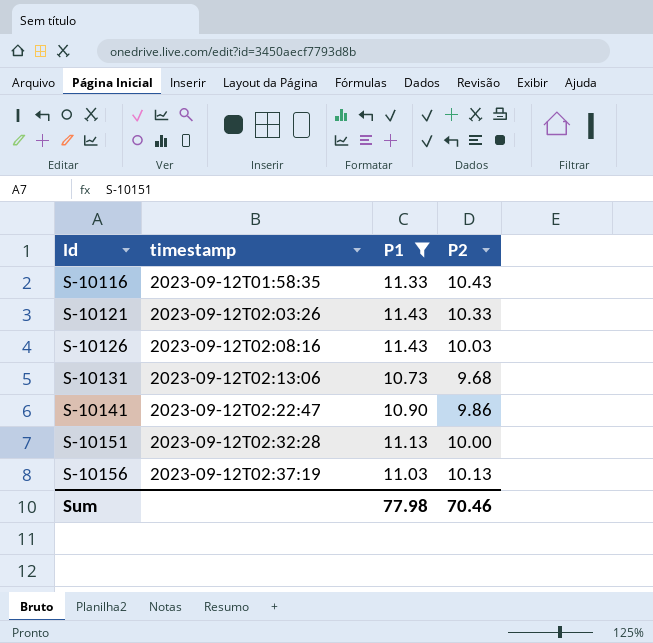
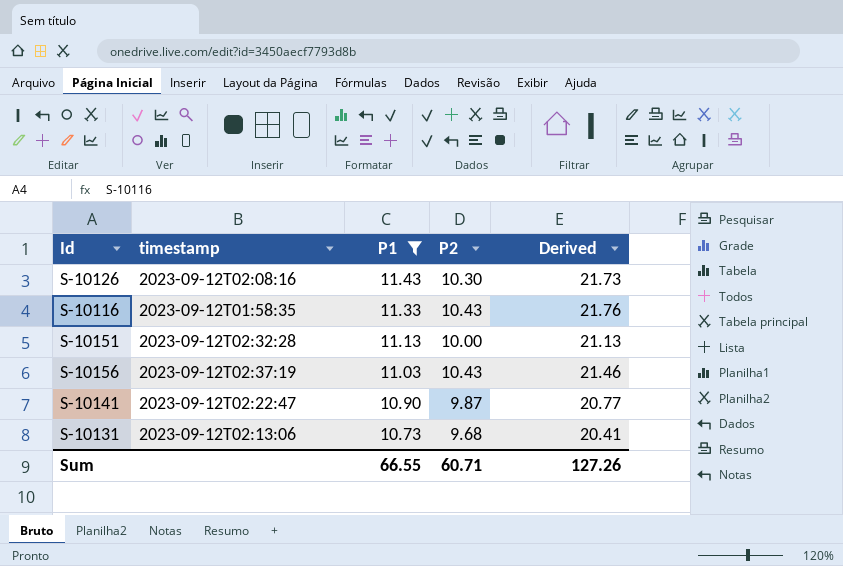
row order: Id ascending -> P1 descending
column Derived | formula: none -> [P1] + [P2]
row S-10121: 2023-09-12T02:03:26 | 11.43 | 10.33 -> none
S-10126 | P2: 10.03 -> 10.30
S-10156 | P2: 10.13 -> 10.43
S-10141 | P2: 9.86 -> 9.87
Sum | P1: 77.98 -> 66.55
Sum | P2: 70.46 -> 60.71

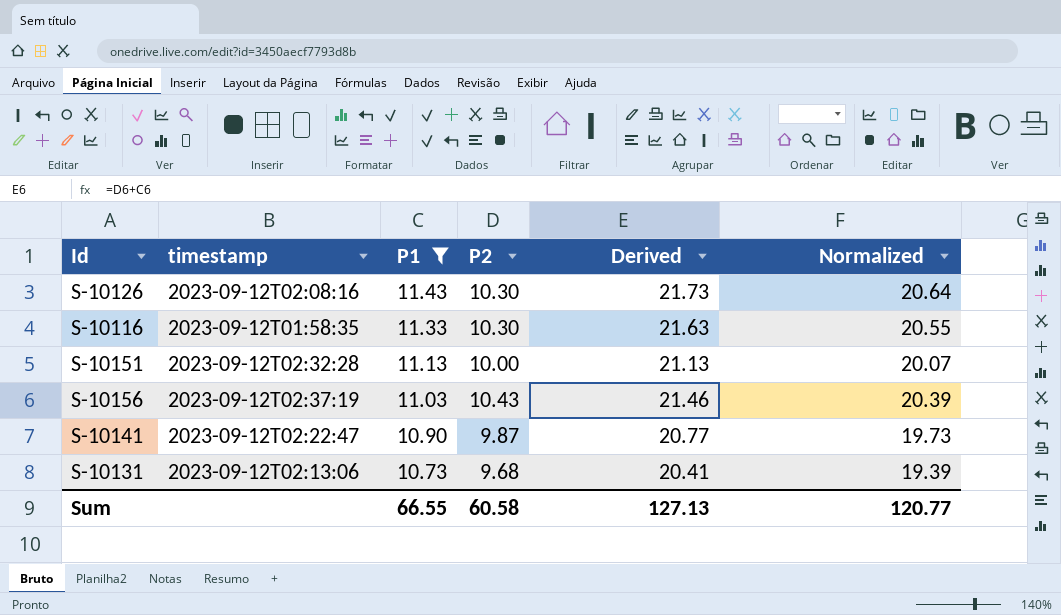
column Normalized | formula: none -> [Derived] * 0.95
S-10116 | P2: 10.43 -> 10.30
S-10116 | Derived: 21.76 -> 21.63
Sum | P2: 60.71 -> 60.58
Sum | Derived: 127.26 -> 127.13

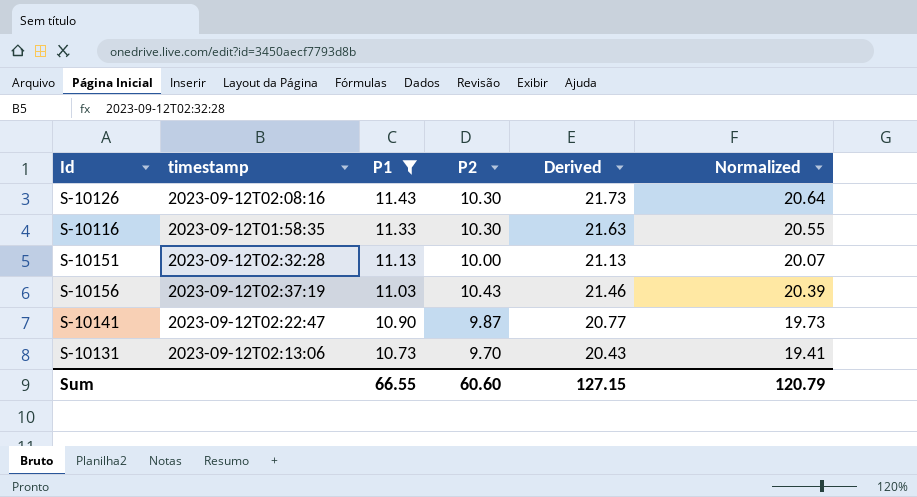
S-10131 | P2: 9.68 -> 9.70
S-10131 | Derived: 20.41 -> 20.43
S-10131 | Normalized: 19.39 -> 19.41
Sum | P2: 60.58 -> 60.60
Sum | Derived: 127.13 -> 127.15
Sum | Normalized: 120.77 -> 120.79

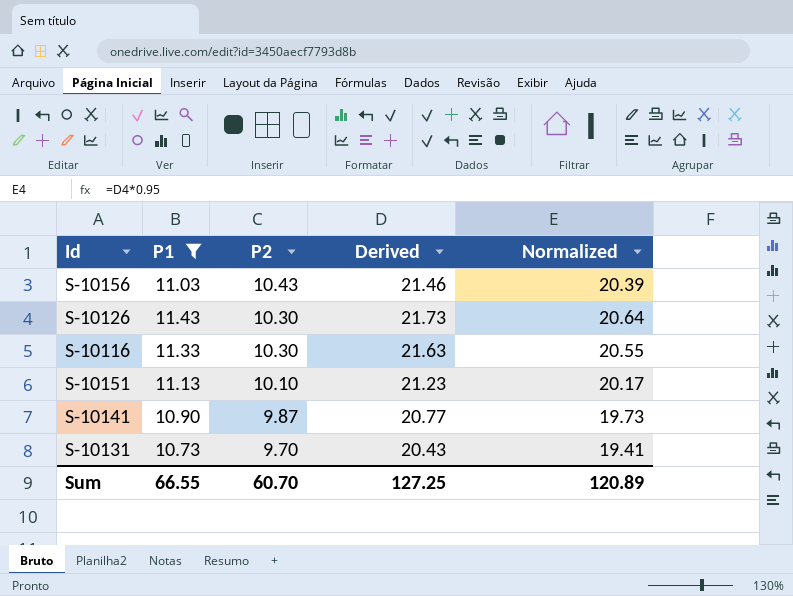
row order: P1 descending -> P2 descending
column timestamp | position: 2 -> none
S-10151 | P2: 10.00 -> 10.10
S-10151 | Derived: 21.13 -> 21.23
S-10151 | Normalized: 20.07 -> 20.17
Sum | P2: 60.60 -> 60.70
Sum | Derived: 127.15 -> 127.25
Sum | Normalized: 120.79 -> 120.89

